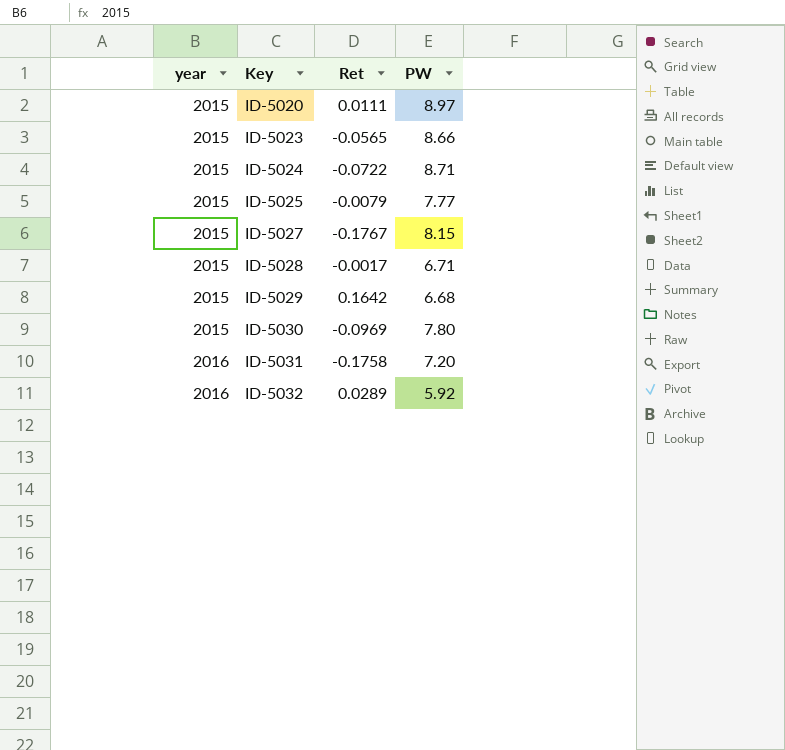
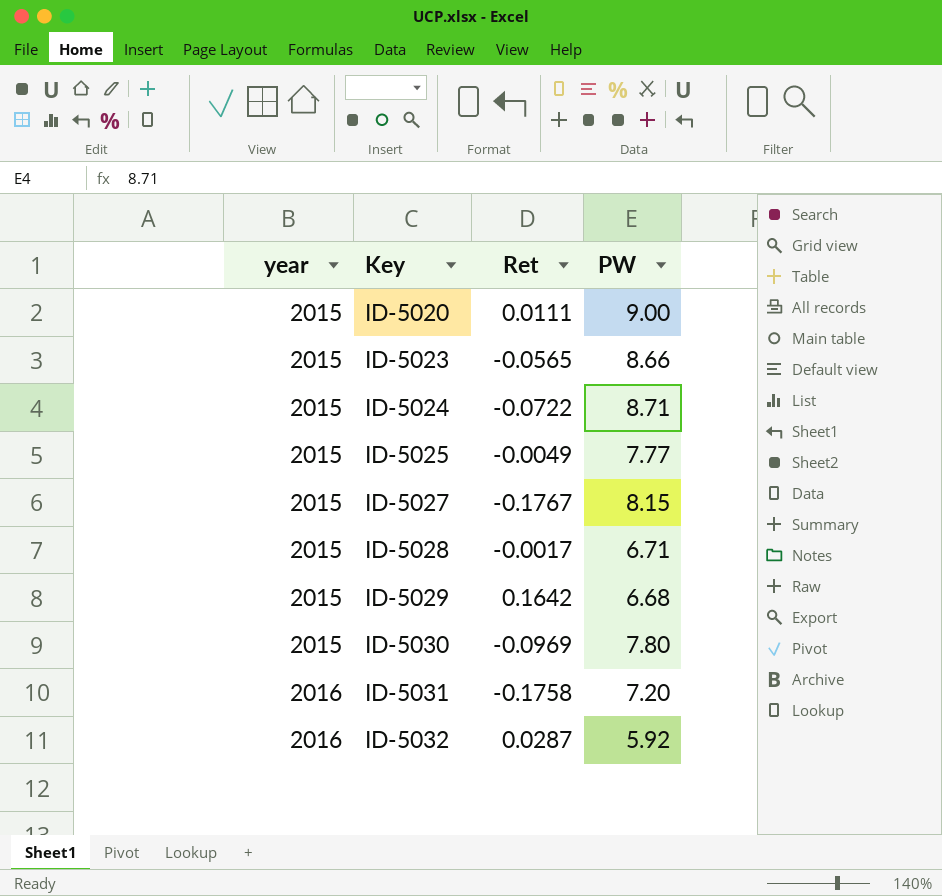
ID-5020 | PW: 8.97 -> 9.00
ID-5025 | Ret: -0.0079 -> -0.0049
ID-5032 | Ret: 0.0289 -> 0.0287

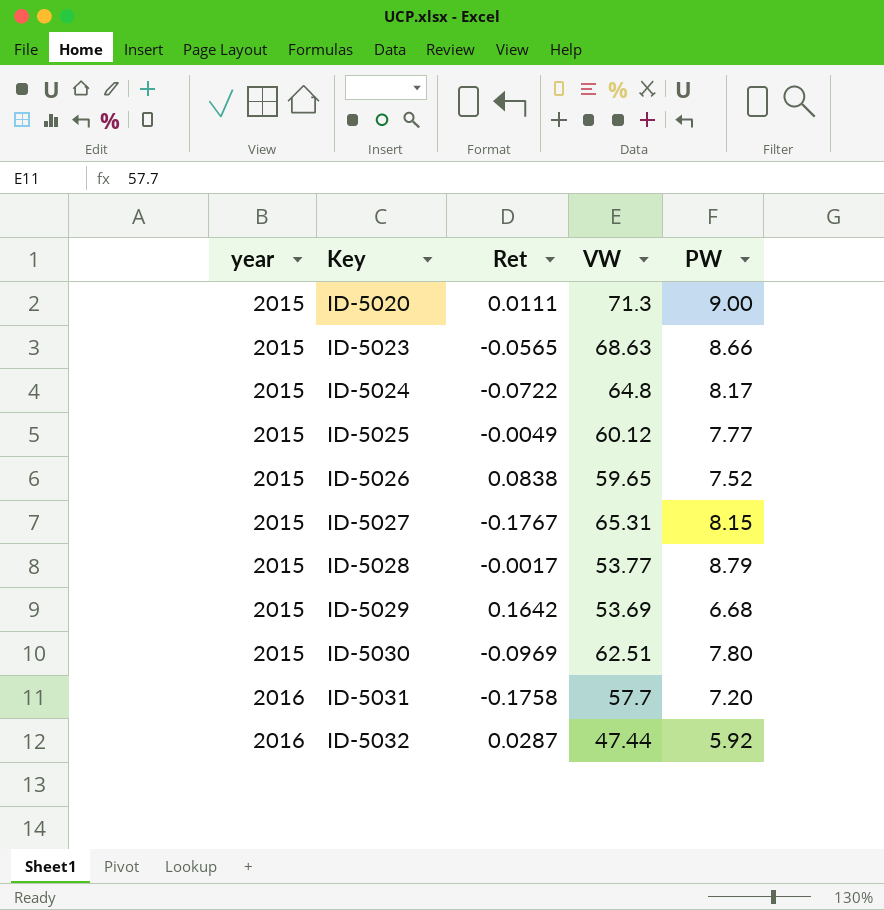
column VW | position: none -> 4
ID-5024 | PW: 8.71 -> 8.17
row ID-5026: none -> 2015 | 0.0838 | 59.65 | 7.52
ID-5028 | PW: 6.71 -> 8.79

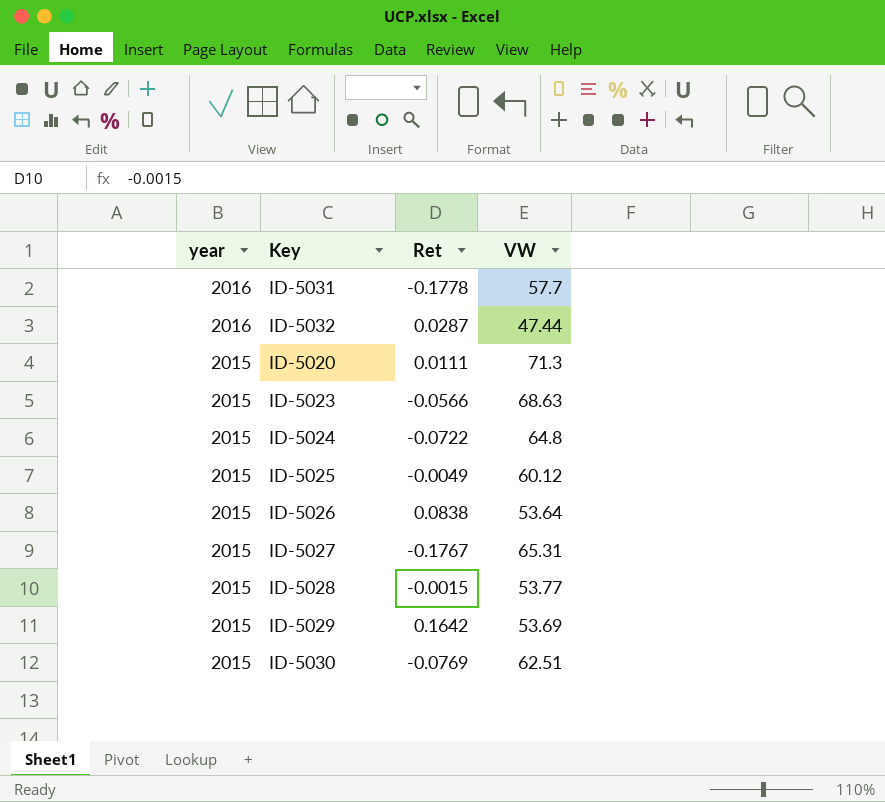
row order: year ascending -> year descending
column PW | position: 5 -> none
ID-5031 | Ret: -0.1758 -> -0.1778
ID-5023 | Ret: -0.0565 -> -0.0566
ID-5026 | VW: 59.65 -> 53.64
ID-5028 | Ret: -0.0017 -> -0.0015
ID-5030 | Ret: -0.0969 -> -0.0769

